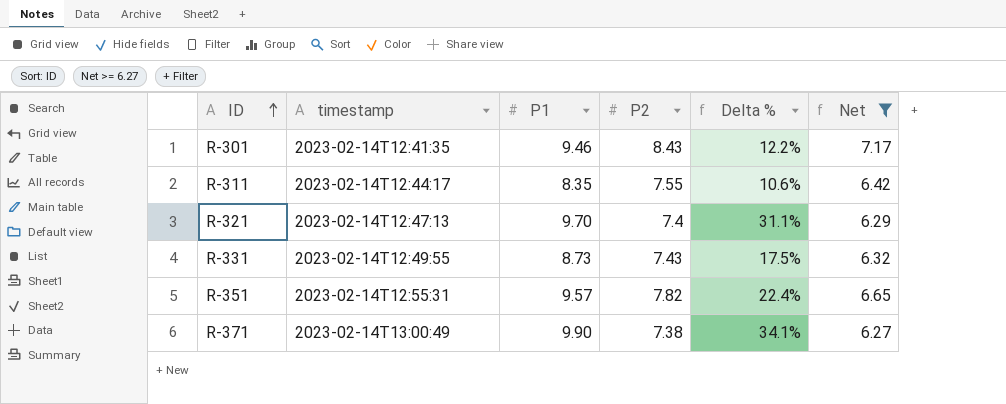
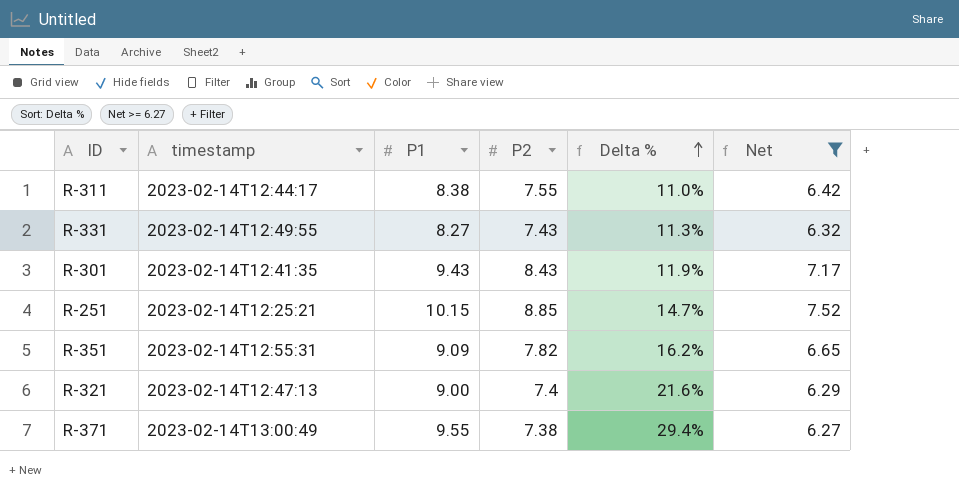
row order: ID ascending -> Delta % ascending
R-311 | P1: 8.35 -> 8.38
R-311 | Delta %: 10.6% -> 11.0%
R-331 | P1: 8.73 -> 8.27
R-331 | Delta %: 17.5% -> 11.3%
R-301 | P1: 9.46 -> 9.43
R-301 | Delta %: 12.2% -> 11.9%
row R-251: none -> 2023-02-14T12:25:21 | 10.15 | 8.85 | 14.7% | 7.52
R-351 | P1: 9.57 -> 9.09
R-351 | Delta %: 22.4% -> 16.2%
R-321 | P1: 9.70 -> 9.00
R-321 | Delta %: 31.1% -> 21.6%
R-371 | P1: 9.90 -> 9.55
R-371 | Delta %: 34.1% -> 29.4%

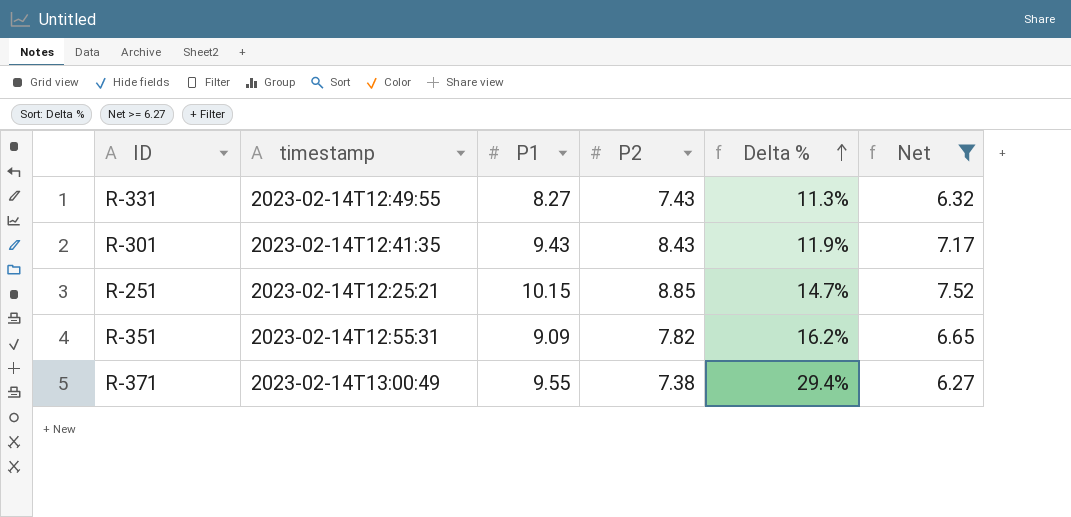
row R-311: 2023-02-14T12:44:17 | 8.38 | 7.55 | 11.0% | 6.42 -> none
row R-321: 2023-02-14T12:47:13 | 9.00 | 7.4 | 21.6% | 6.29 -> none

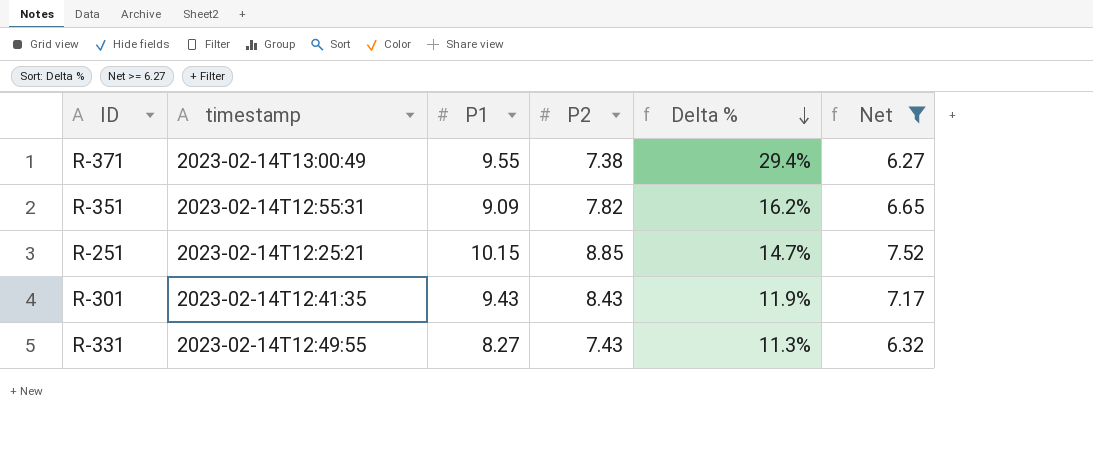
row order: Delta % ascending -> Delta % descending

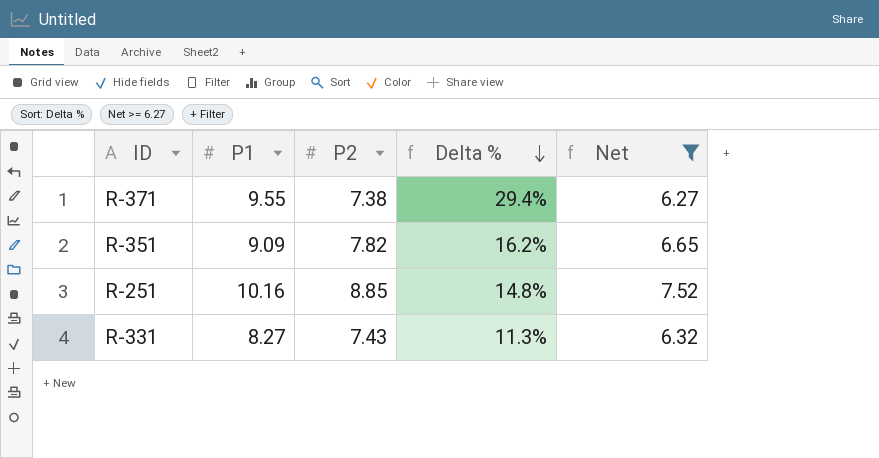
column timestamp | position: 2 -> none
row R-301: 2023-02-14T12:41:35 | 9.43 | 8.43 | 11.9% | 7.17 -> none
R-251 | P1: 10.15 -> 10.16
R-251 | Delta %: 14.7% -> 14.8%

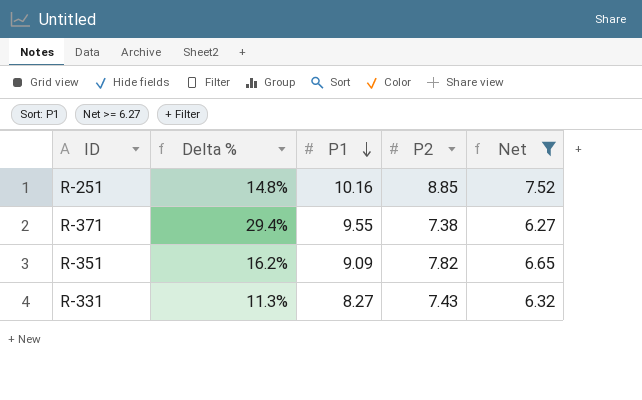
row order: Delta % descending -> P1 descending
column Delta % | position: 4 -> 2

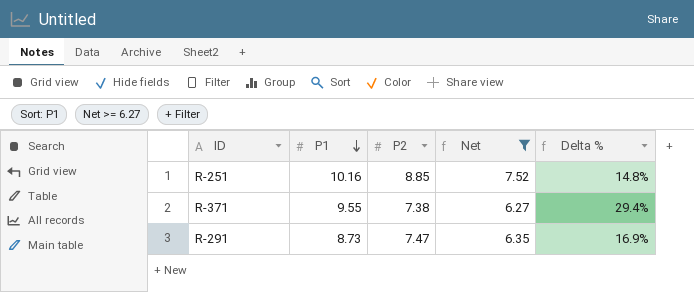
column Delta % | position: 2 -> 5
row R-351: 16.2% | 9.09 | 7.82 | 6.65 -> none
row R-331: 11.3% | 8.27 | 7.43 | 6.32 -> none
row R-291: none -> 8.73 | 7.47 | 6.35 | 16.9%

